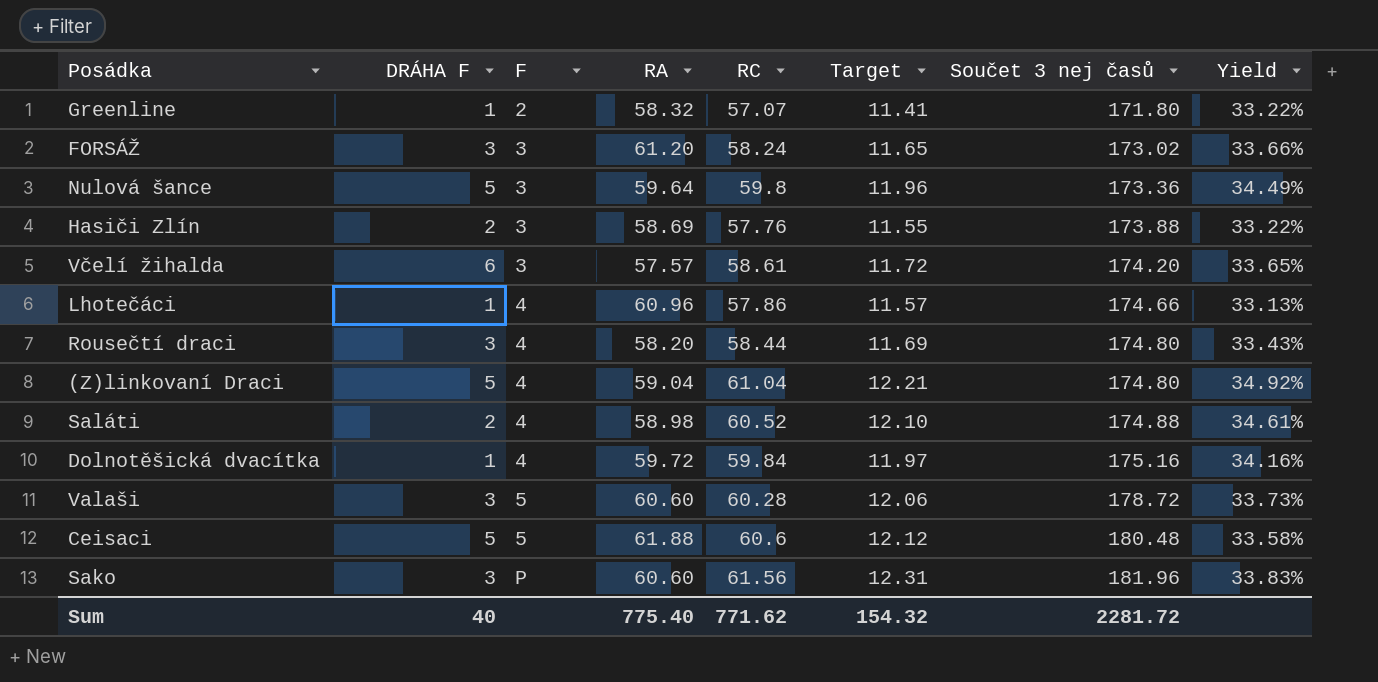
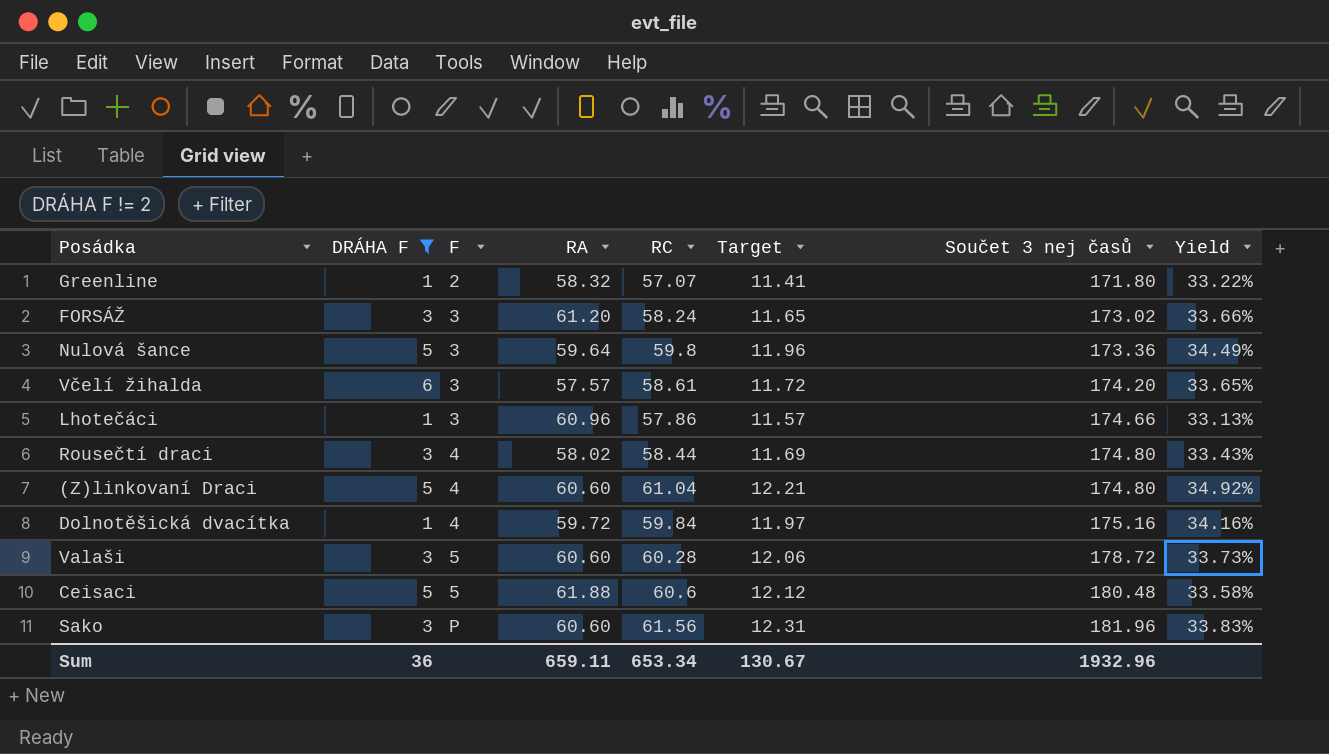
filter: none -> DRÁHA F != 2
Lhotečáci | F: 4 -> 3
Rousečtí draci | RA: 58.20 -> 58.02
(Z)linkovaní Draci | RA: 59.04 -> 60.60
Sum | DRÁHA F: 40 -> 36
Sum | RA: 775.40 -> 659.11
Sum | RC: 771.62 -> 653.34
Sum | Target: 154.32 -> 130.67
Sum | Součet 3 nej časů: 2281.72 -> 1932.96

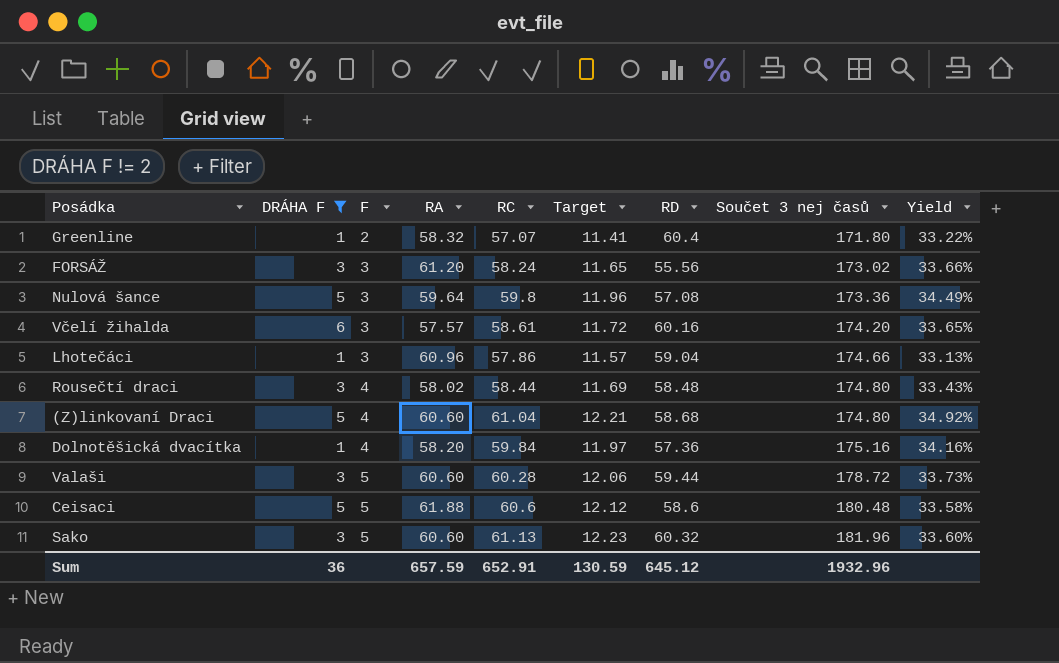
column RD | position: none -> 7
Dolnotěšická dvacítka | RA: 59.72 -> 58.20
Sako | F: P -> 5
Sako | RC: 61.56 -> 61.13
Sako | Target: 12.31 -> 12.23
Sako | Yield: 33.83% -> 33.60%
Sum | RA: 659.11 -> 657.59
Sum | RC: 653.34 -> 652.91
Sum | Target: 130.67 -> 130.59

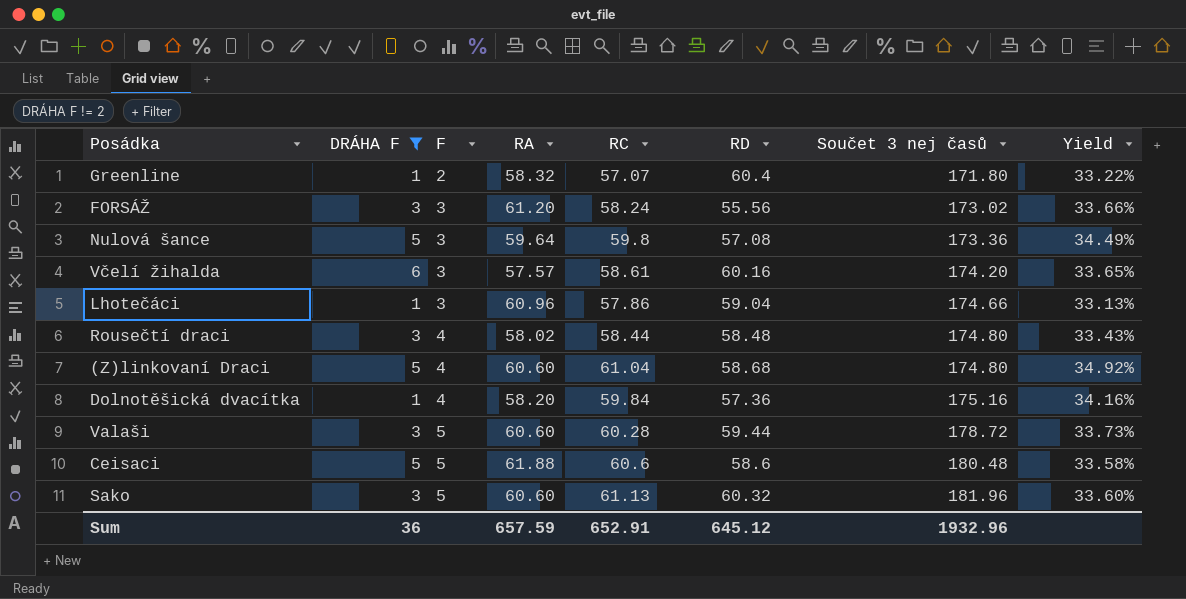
column Target | formula: [RC] * 0.2 -> none

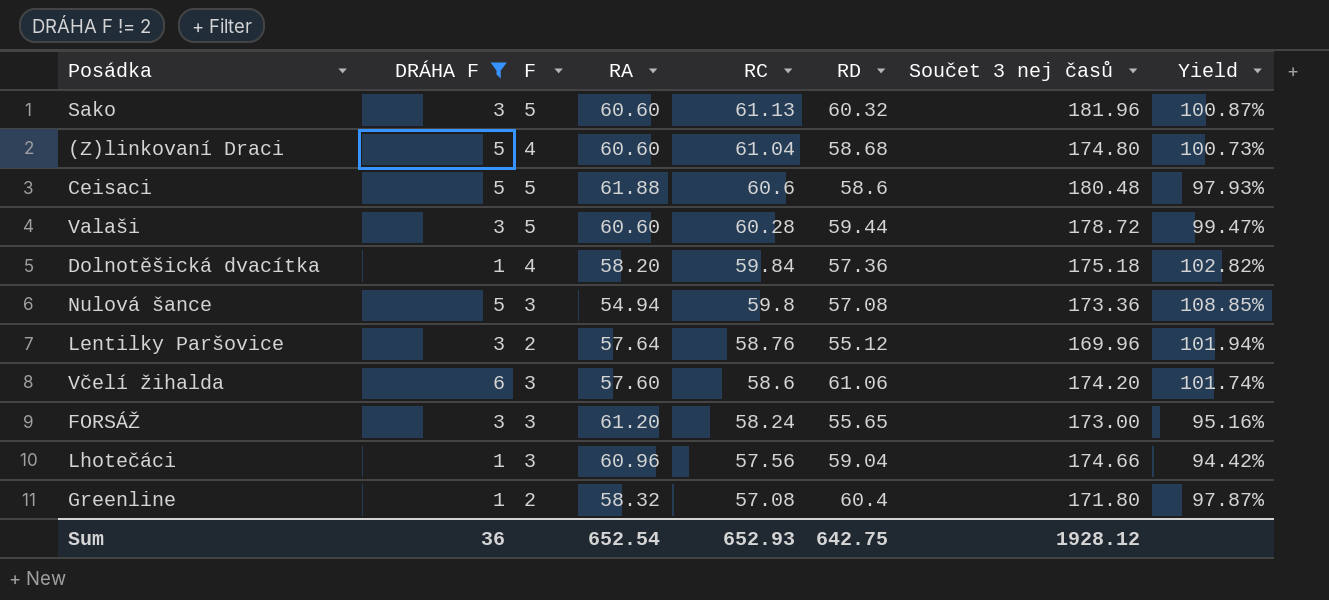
row order: F ascending -> RC descending
column Yield | formula: [RC] / [Součet 3 nej časů] -> [RC] / [RA]
row Rousečtí draci: 3 | 4 | 58.02 | 58.44 | 58.48 | 174.80 | 33.43% -> none
Dolnotěšická dvacítka | Součet 3 nej časů: 175.16 -> 175.18
Nulová šance | RA: 59.64 -> 54.94
row Lentilky Paršovice: none -> 3 | 2 | 57.64 | 58.76 | 55.12 | 169.96 | 101.94%
Včelí žihalda | RA: 57.57 -> 57.60
Včelí žihalda | RC: 58.61 -> 58.6
Včelí žihalda | RD: 60.16 -> 61.06
FORSÁŽ | RD: 55.56 -> 55.65
FORSÁŽ | Součet 3 nej časů: 173.02 -> 173.00
Lhotečáci | RC: 57.86 -> 57.56
Greenline | RC: 57.07 -> 57.08
Sum | RA: 657.59 -> 652.54
Sum | RC: 652.91 -> 652.93
Sum | RD: 645.12 -> 642.75
Sum | Součet 3 nej časů: 1932.96 -> 1928.12

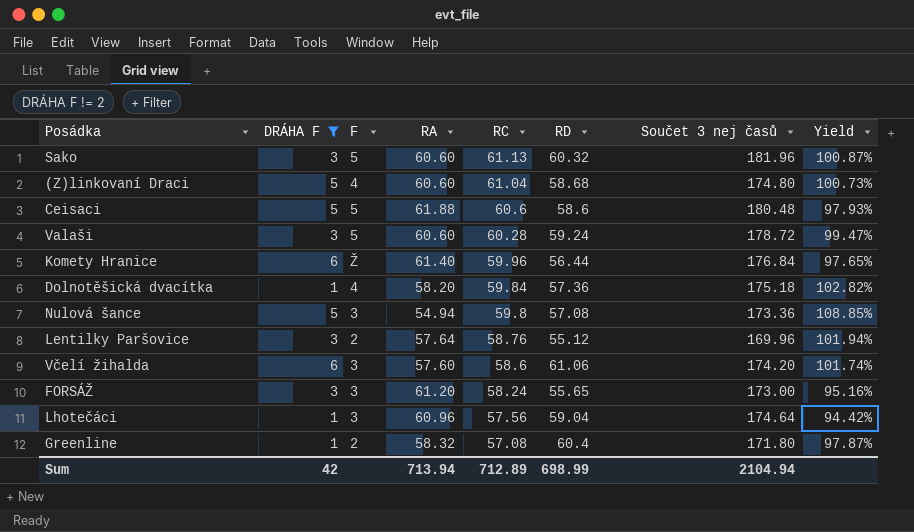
Valaši | RD: 59.44 -> 59.24
row Komety Hranice: none -> 6 | Ž | 61.40 | 59.96 | 56.44 | 176.84 | 97.65%
Lhotečáci | Součet 3 nej časů: 174.66 -> 174.64
Sum | DRÁHA F: 36 -> 42
Sum | RA: 652.54 -> 713.94
Sum | RC: 652.93 -> 712.89
Sum | RD: 642.75 -> 698.99
Sum | Součet 3 nej časů: 1928.12 -> 2104.94

